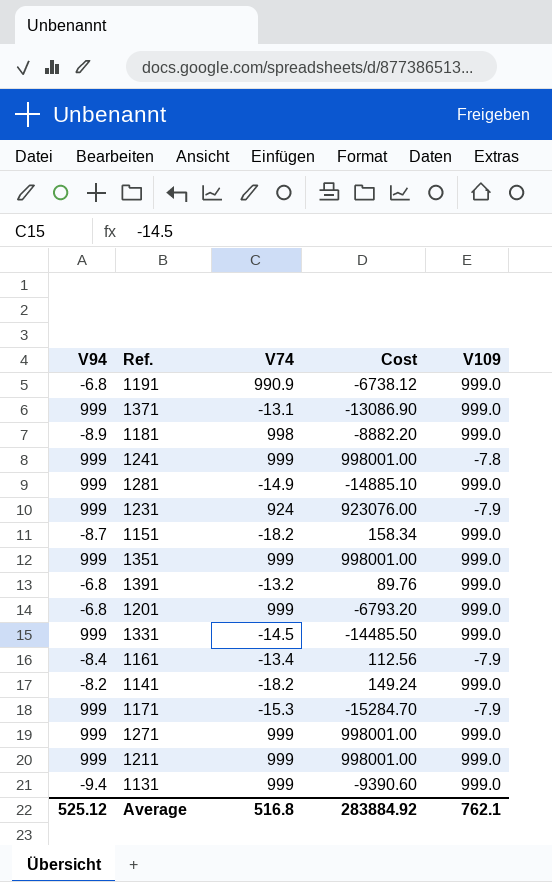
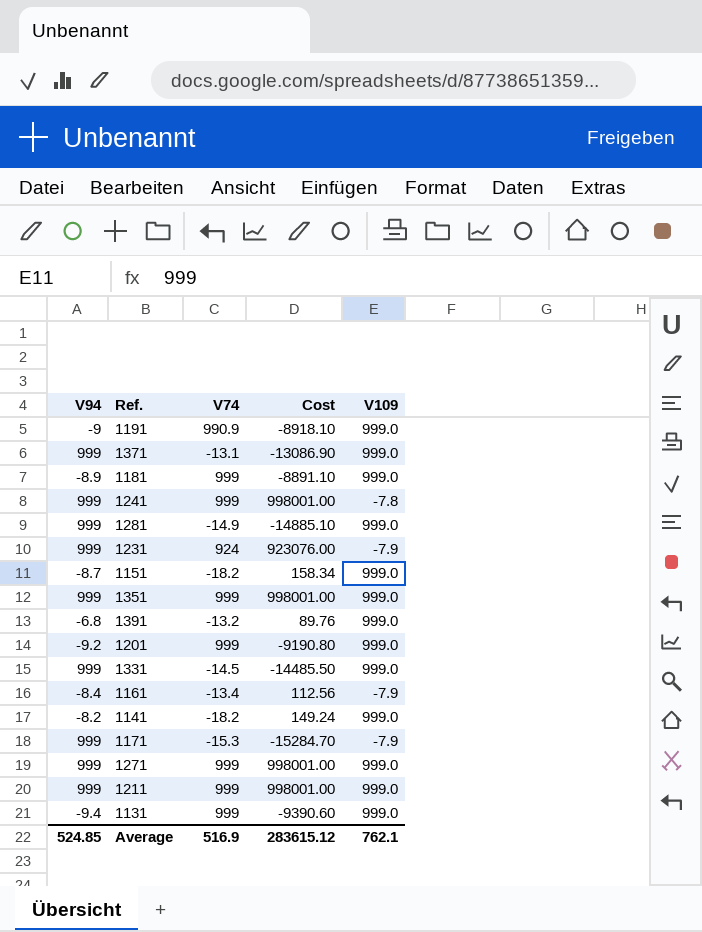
1191 | V94: -6.8 -> -9
1191 | Cost: -6738.12 -> -8918.10
1181 | V74: 998 -> 999
1181 | Cost: -8882.20 -> -8891.10
1201 | V94: -6.8 -> -9.2
1201 | Cost: -6793.20 -> -9190.80
Average | V94: 525.12 -> 524.85
Average | V74: 516.8 -> 516.9
Average | Cost: 283884.92 -> 283615.12

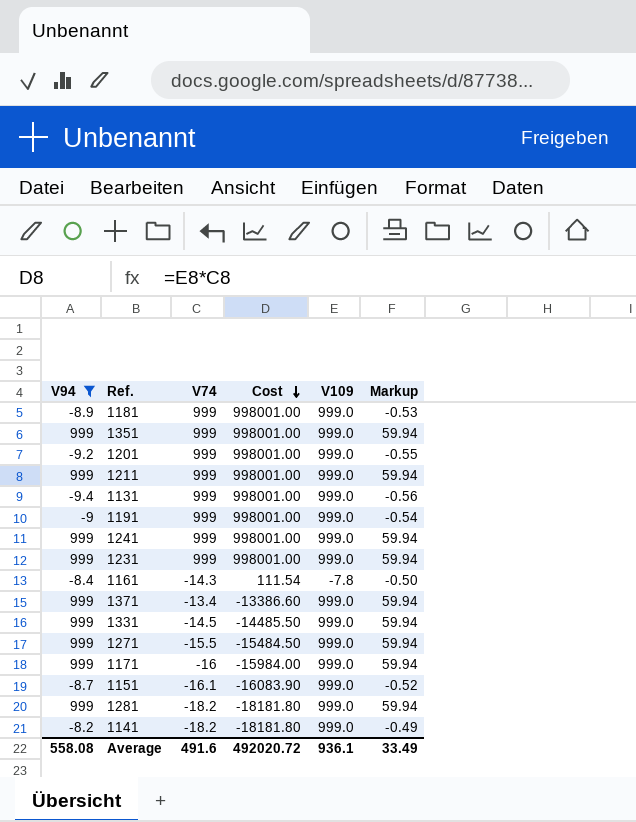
filter: none -> V94 != -6.8
row order: none -> Cost descending
column Cost | formula: [V94] * [V74] -> [V74] * [V109]
column Markup | formula: none -> [V94] * 0.06
1191 | V74: 990.9 -> 999
1241 | V109: -7.8 -> 999.0
1231 | V74: 924 -> 999
1231 | V109: -7.9 -> 999.0
1161 | V74: -13.4 -> -14.3
1161 | V109: -7.9 -> -7.8
1371 | V74: -13.1 -> -13.4
1271 | V74: 999 -> -15.5
1171 | V74: -15.3 -> -16
1171 | V109: -7.9 -> 999.0
1151 | V74: -18.2 -> -16.1
1281 | V74: -14.9 -> -18.2
Average | V94: 524.85 -> 558.08
Average | V74: 516.9 -> 491.6
Average | Cost: 283615.12 -> 492020.72
Average | V109: 762.1 -> 936.1

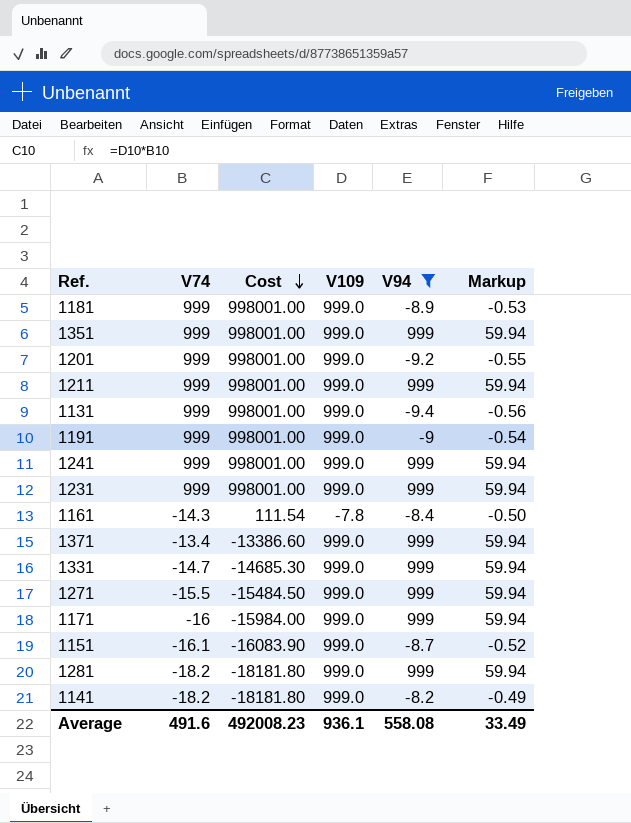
column V94 | position: 1 -> 5
1331 | V74: -14.5 -> -14.7
1331 | Cost: -14485.50 -> -14685.30
Average | Cost: 492020.72 -> 492008.23

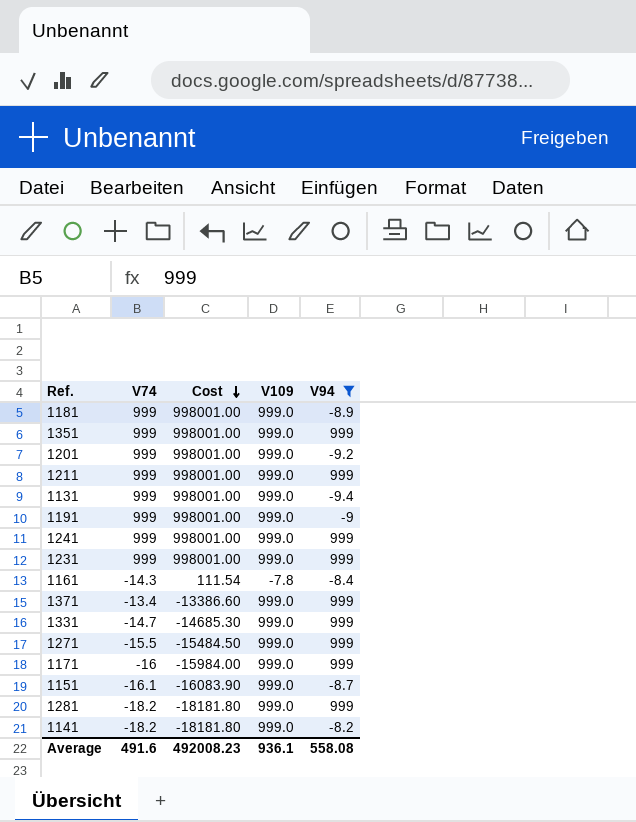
column Markup | formula: [V94] * 0.06 -> none

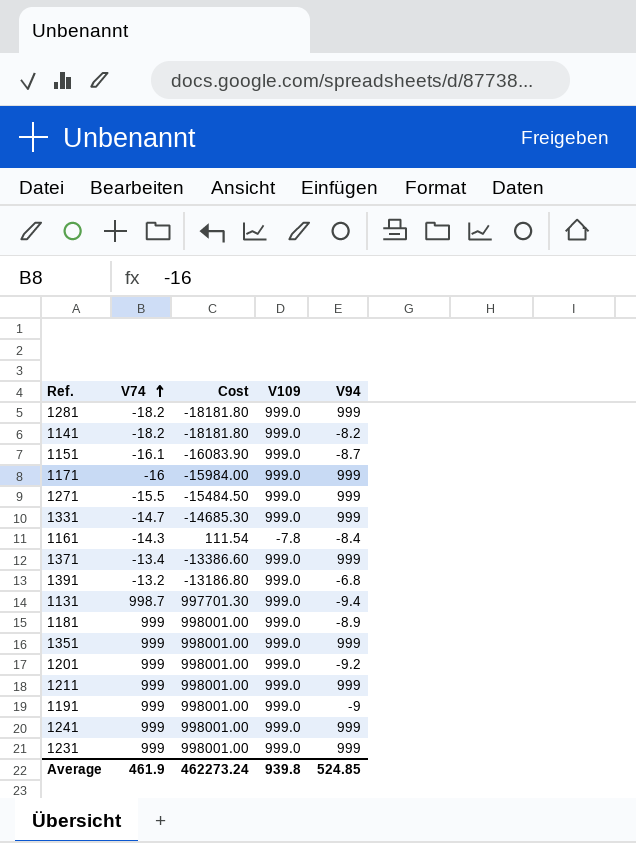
filter: V94 != -6.8 -> none
row order: Cost descending -> V74 ascending
1131 | V74: 999 -> 998.7
1131 | Cost: 998001.00 -> 997701.30
Average | V74: 491.6 -> 461.9
Average | Cost: 492008.23 -> 462273.24
Average | V109: 936.1 -> 939.8
Average | V94: 558.08 -> 524.85

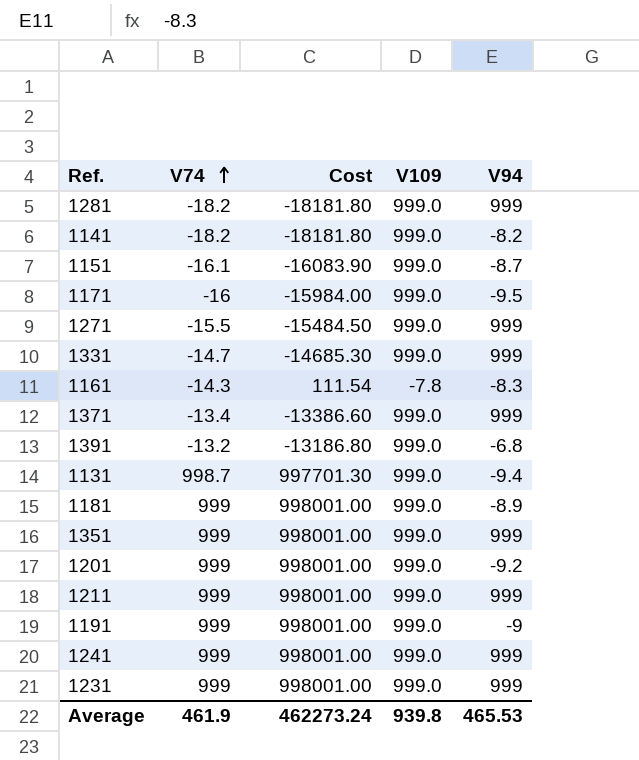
1171 | V94: 999 -> -9.5
1161 | V94: -8.4 -> -8.3
Average | V94: 524.85 -> 465.53

